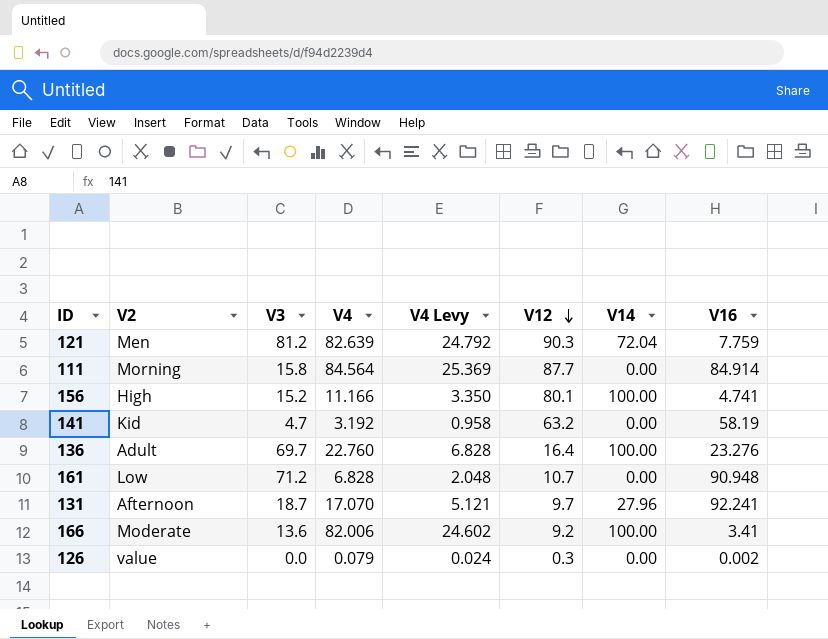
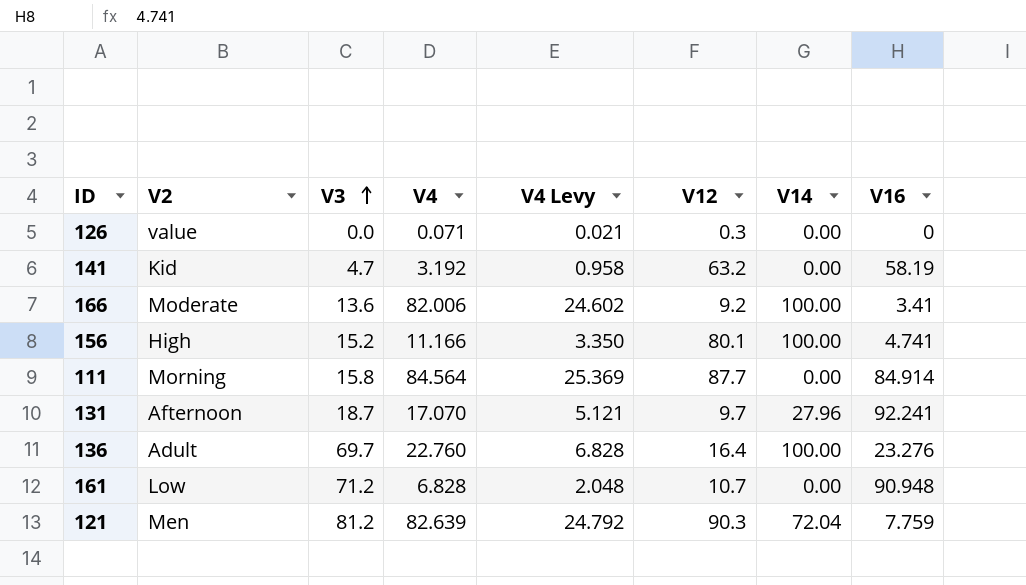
row order: V12 descending -> V3 ascending
126 | V4: 0.079 -> 0.071
126 | V4 Levy: 0.024 -> 0.021
126 | V16: 0.002 -> 0

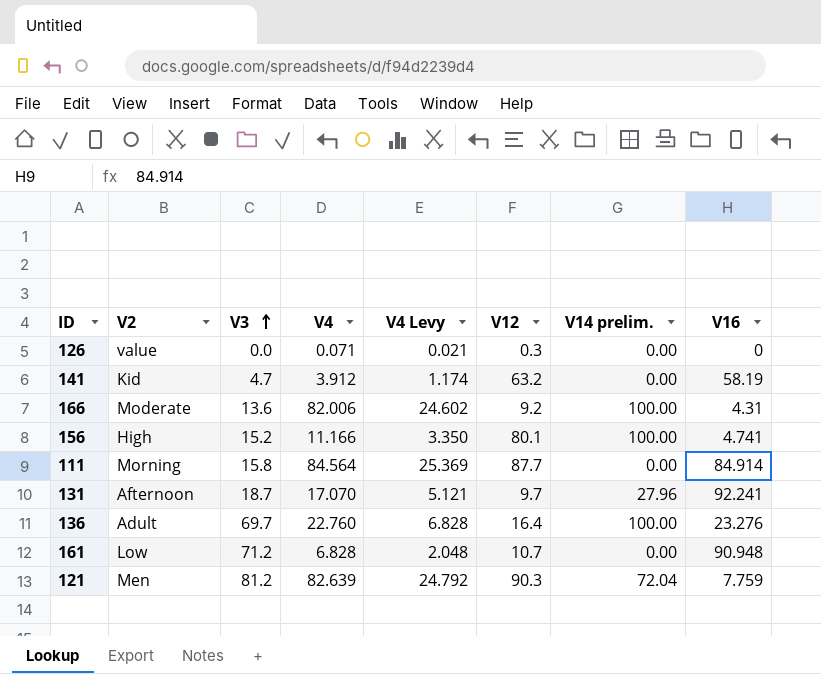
column name: V14 -> V14 prelim.
141 | V4: 3.192 -> 3.912
141 | V4 Levy: 0.958 -> 1.174
166 | V16: 3.41 -> 4.31

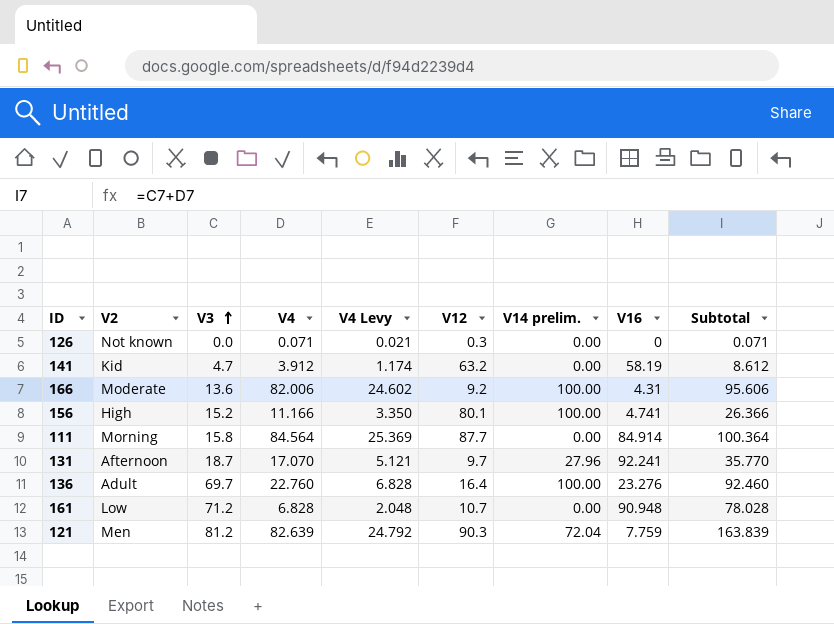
column Subtotal | formula: none -> [V3] + [V4]
126 | V2: value -> Not known

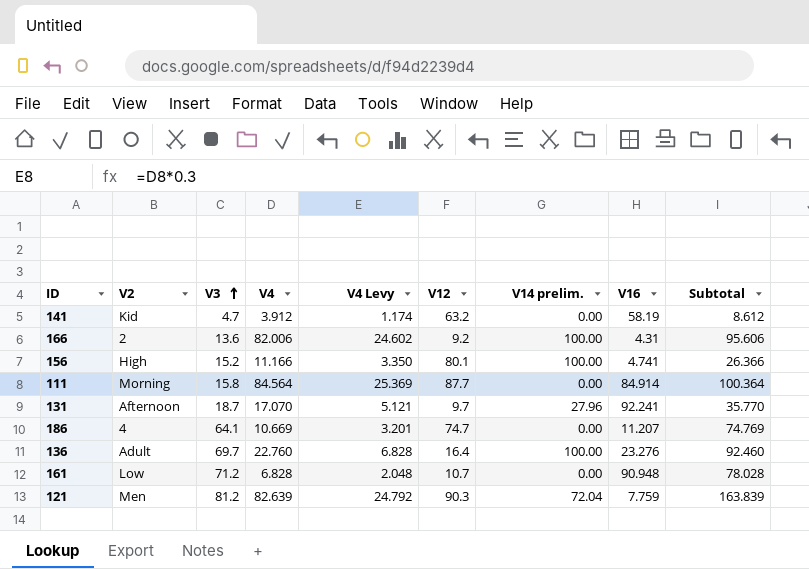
row 126: Not known | 0.0 | 0.071 | 0.021 | 0.3 | 0.00 | 0 | 0.071 -> none
166 | V2: Moderate -> 2
row 186: none -> 4 | 64.1 | 10.669 | 3.201 | 74.7 | 0.00 | 11.207 | 74.769

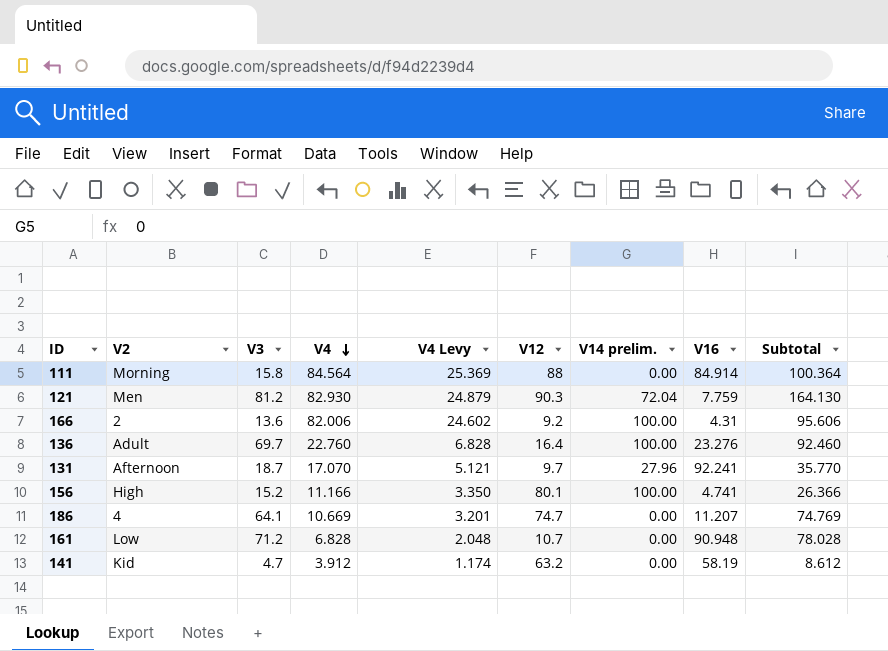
row order: V3 ascending -> V4 descending
111 | V12: 87.7 -> 88
121 | V4: 82.639 -> 82.930
121 | V4 Levy: 24.792 -> 24.879
121 | Subtotal: 163.839 -> 164.130

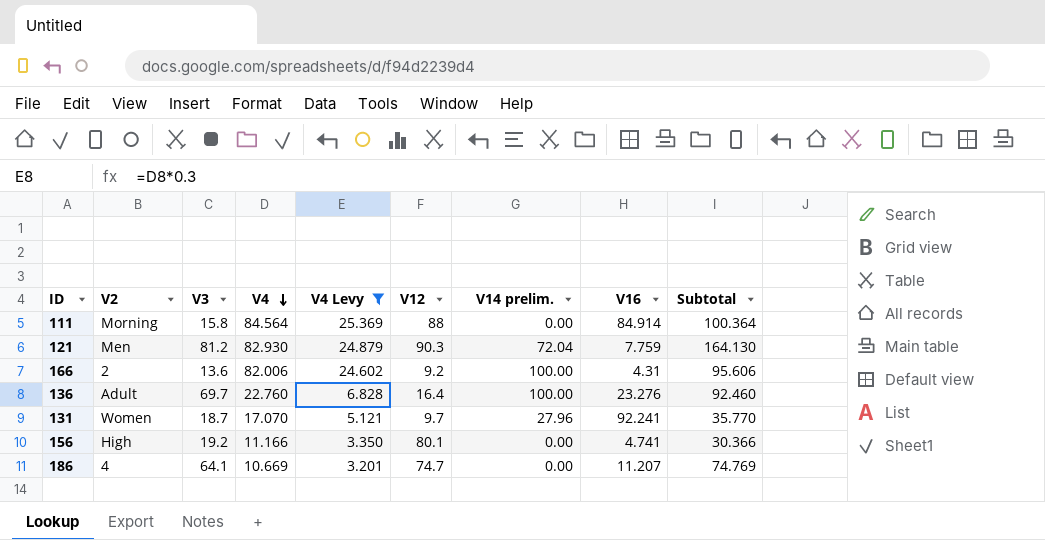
filter: none -> V4 Levy >= 3.201
131 | V2: Afternoon -> Women
156 | V3: 15.2 -> 19.2
156 | V14 prelim.: 100.00 -> 0.00
156 | Subtotal: 26.366 -> 30.366

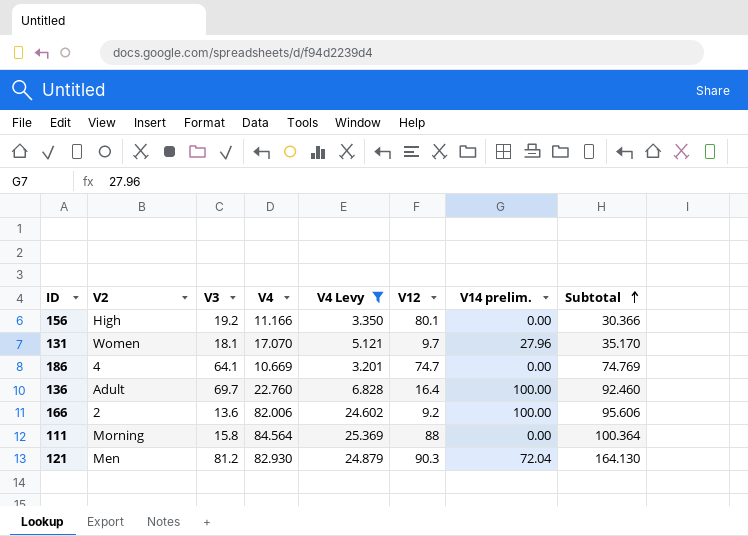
row order: V4 descending -> Subtotal ascending
column V16 | position: 8 -> none
131 | V3: 18.7 -> 18.1
131 | Subtotal: 35.770 -> 35.170

